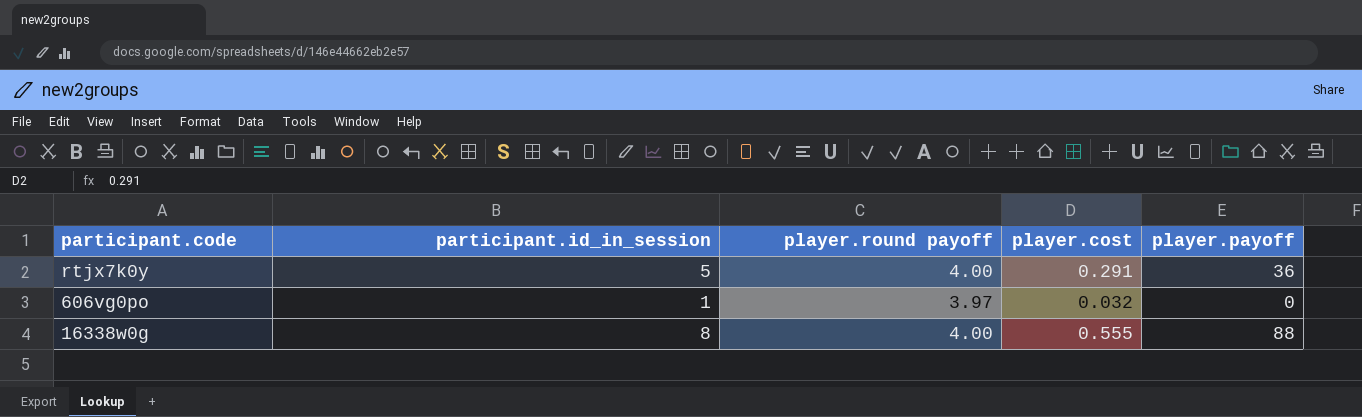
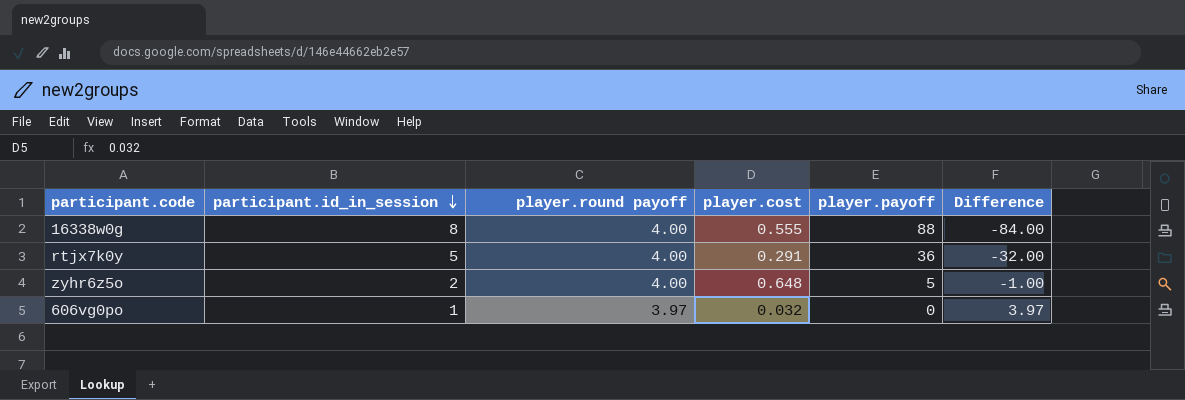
row order: none -> participant.id_in_session descending
column Difference | formula: none -> [player.round payoff] - [player.payoff]
row zyhr6z5o: none -> 2 | 4.00 | 0.648 | 5 | -1.00

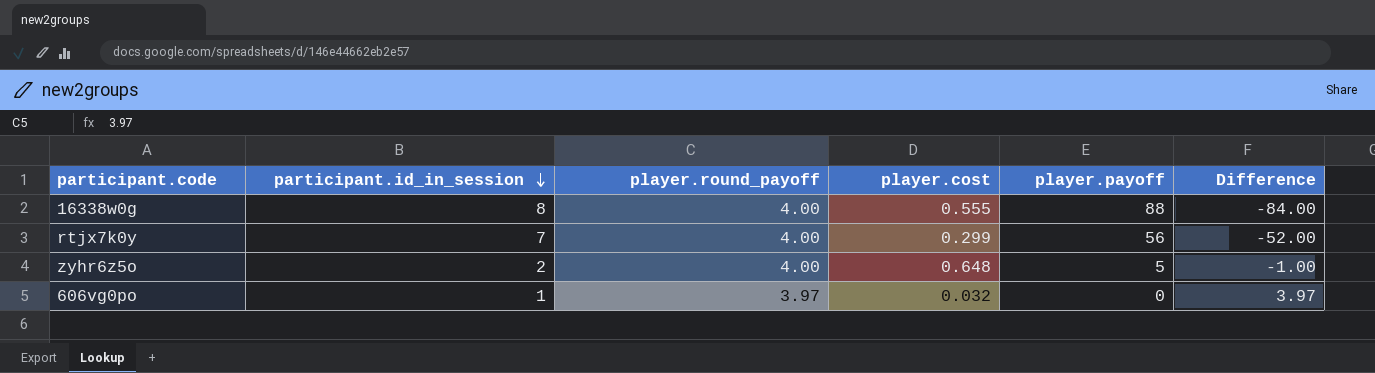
column name: player.round payoff -> player.round_payoff
rtjx7k0y | participant.id_in_session: 5 -> 7
rtjx7k0y | player.cost: 0.291 -> 0.299
rtjx7k0y | player.payoff: 36 -> 56
rtjx7k0y | Difference: -32.00 -> -52.00

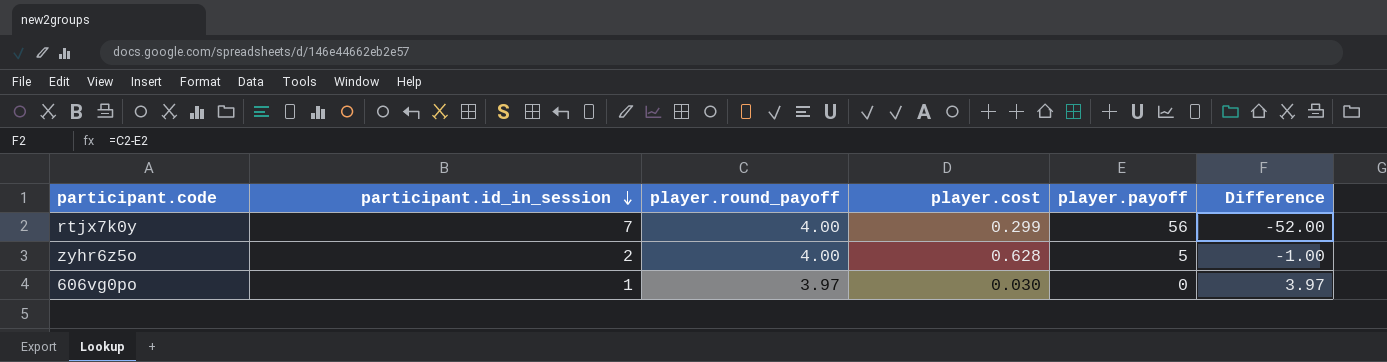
row 16338w0g: 8 | 4.00 | 0.555 | 88 | -84.00 -> none
zyhr6z5o | player.cost: 0.648 -> 0.628
606vg0po | player.cost: 0.032 -> 0.030

